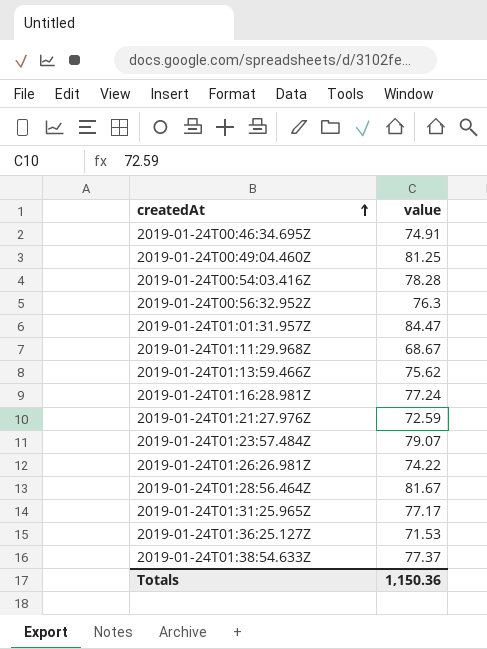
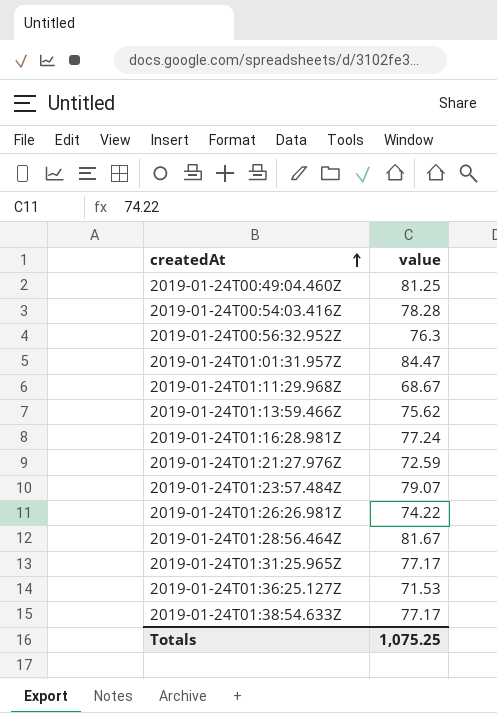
row 2019-01-24T00:46:34.695Z: 74.91 -> none
2019-01-24T01:38:54.633Z | value: 77.37 -> 77.17
Totals | value: 1,150.36 -> 1,075.25

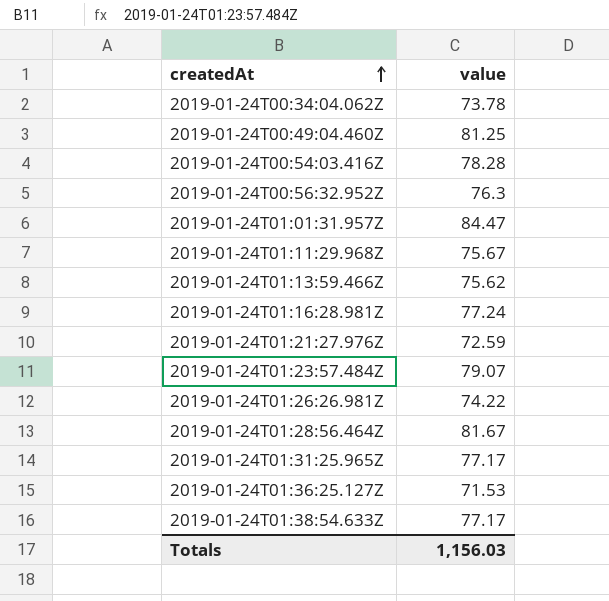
row 2019-01-24T00:34:04.062Z: none -> 73.78
2019-01-24T01:11:29.968Z | value: 68.67 -> 75.67
Totals | value: 1,075.25 -> 1,156.03

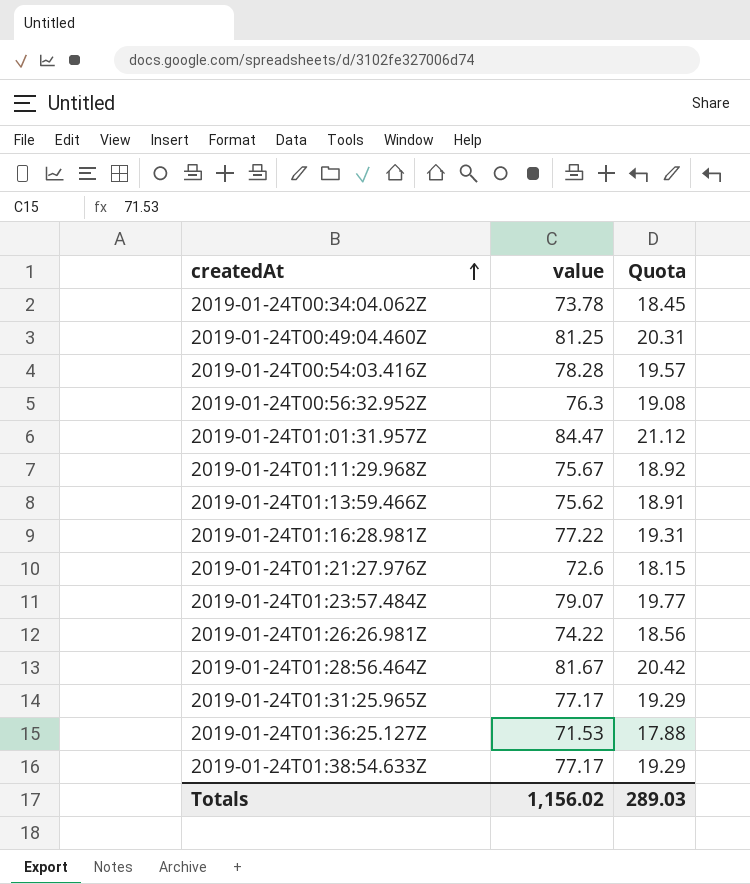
column Quota | formula: none -> [value] * 0.25
2019-01-24T01:16:28.981Z | value: 77.24 -> 77.22
2019-01-24T01:21:27.976Z | value: 72.59 -> 72.6
Totals | value: 1,156.03 -> 1,156.02

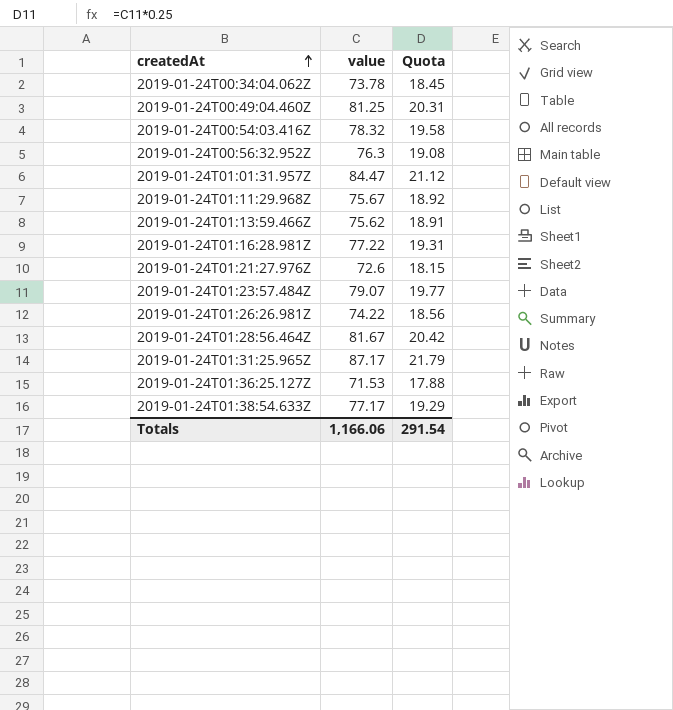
2019-01-24T00:54:03.416Z | value: 78.28 -> 78.32
2019-01-24T00:54:03.416Z | Quota: 19.57 -> 19.58
2019-01-24T01:31:25.965Z | value: 77.17 -> 87.17
2019-01-24T01:31:25.965Z | Quota: 19.29 -> 21.79
Totals | value: 1,156.02 -> 1,166.06
Totals | Quota: 289.03 -> 291.54

